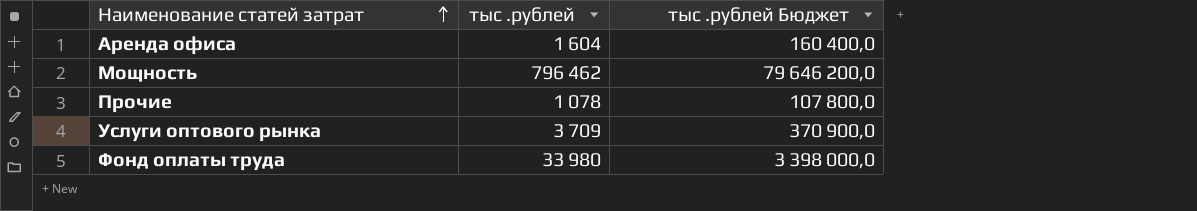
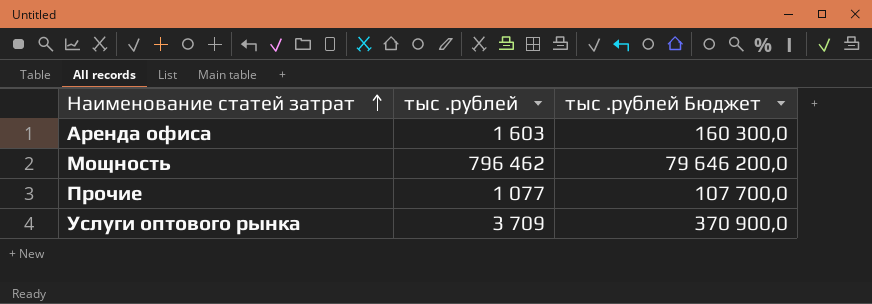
row Фонд оплаты труда: 33 980 | 3 398 000,0 -> none
Аренда офиса | тыс .рублей: 1 604 -> 1 603
Аренда офиса | тыс .рублей Бюджет: 160 400,0 -> 160 300,0
Прочие | тыс .рублей: 1 078 -> 1 077
Прочие | тыс .рублей Бюджет: 107 800,0 -> 107 700,0

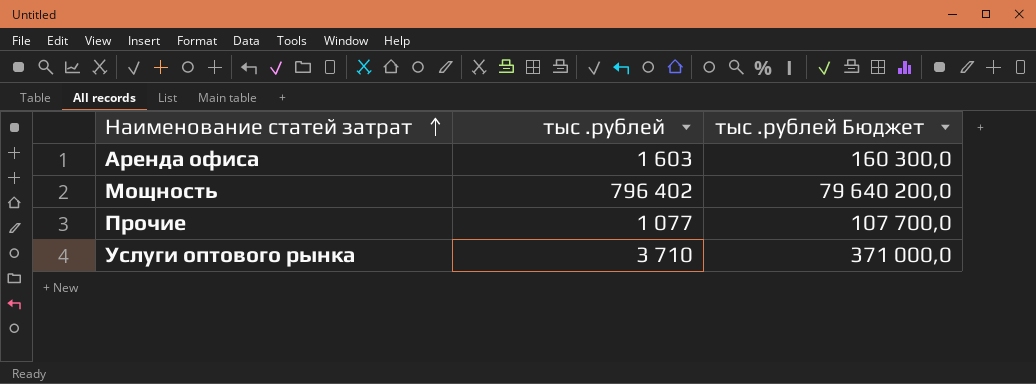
Мощность | тыс .рублей: 796 462 -> 796 402
Мощность | тыс .рублей Бюджет: 79 646 200,0 -> 79 640 200,0
Услуги оптового рынка | тыс .рублей: 3 709 -> 3 710
Услуги оптового рынка | тыс .рублей Бюджет: 370 900,0 -> 371 000,0

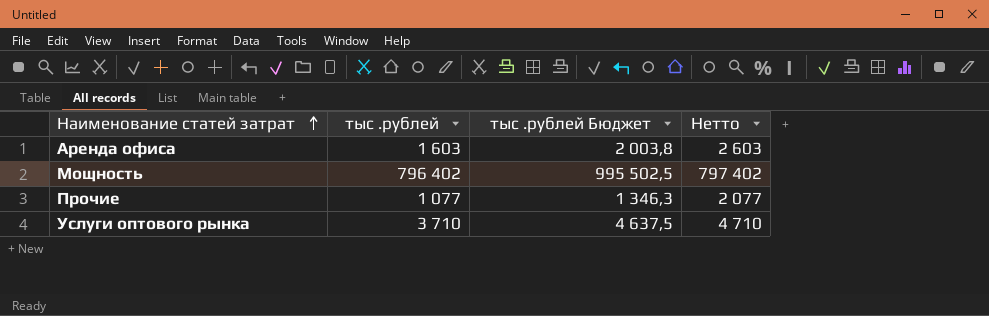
column тыс .рублей Бюджет | formula: [тыс .рублей] * 100 -> [тыс .рублей] * 1,25
column Нетто | formula: none -> [тыс .рублей] + 1000

